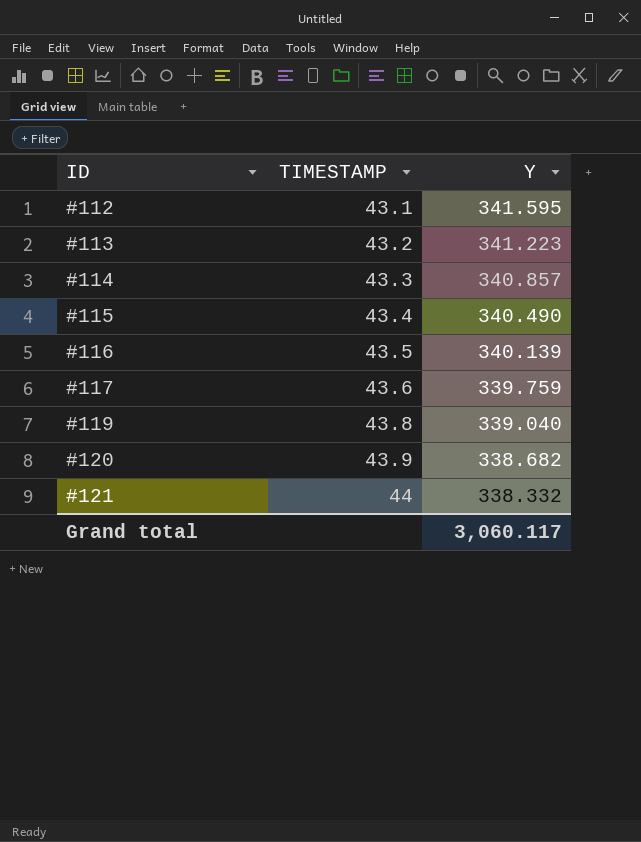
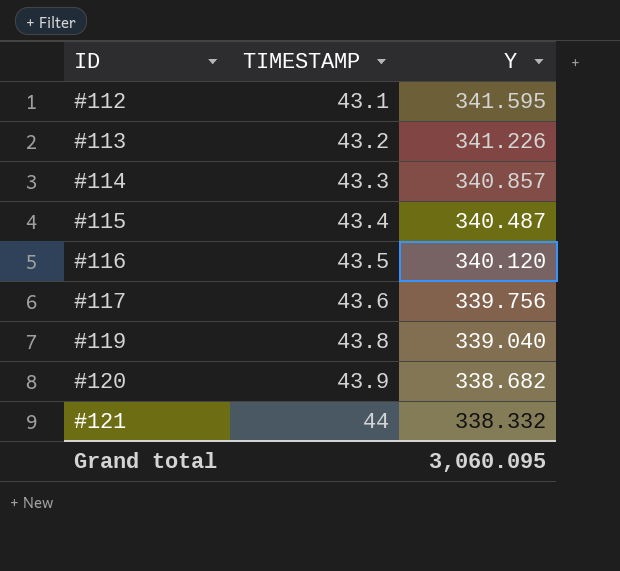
#113 | Y: 341.223 -> 341.226
#115 | Y: 340.490 -> 340.487
#116 | Y: 340.139 -> 340.120
#117 | Y: 339.759 -> 339.756
Grand total | Y: 3,060.117 -> 3,060.095

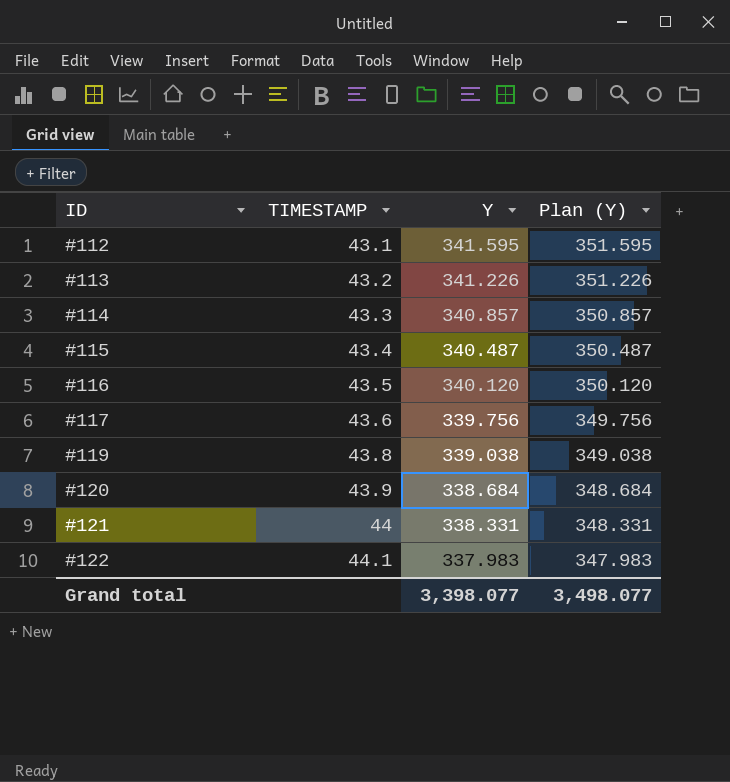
column Plan (Y) | formula: none -> [Y] + 10
#119 | Y: 339.040 -> 339.038
#120 | Y: 338.682 -> 338.684
#121 | Y: 338.332 -> 338.331
row #122: none -> 44.1 | 337.983 | 347.983
Grand total | Y: 3,060.095 -> 3,398.077

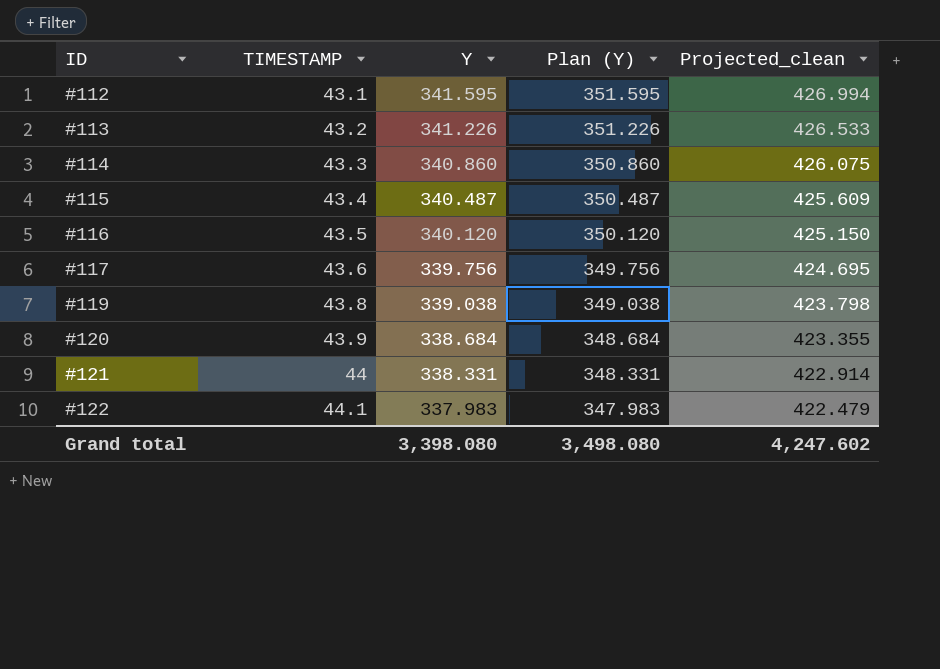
column Projected_clean | formula: none -> [Y] * 1.25
#114 | Y: 340.857 -> 340.860
#114 | Plan (Y): 350.857 -> 350.860
Grand total | Y: 3,398.077 -> 3,398.080
Grand total | Plan (Y): 3,498.077 -> 3,498.080

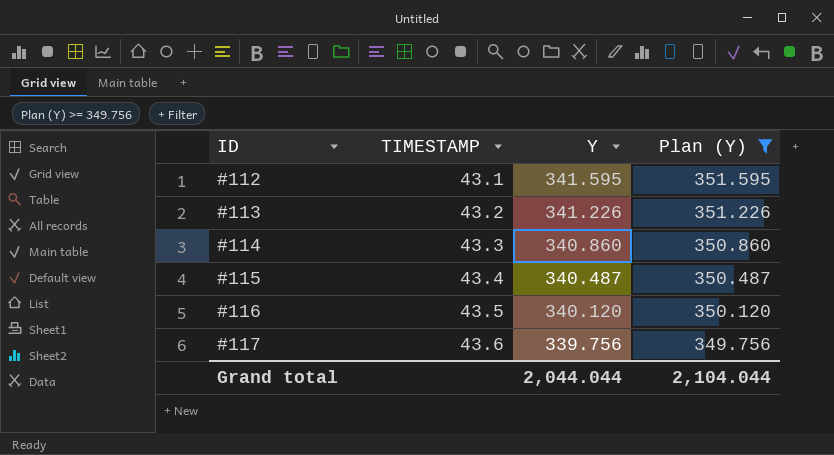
filter: none -> Plan (Y) >= 349.756
column Projected_clean | formula: [Y] * 1.25 -> none
Grand total | Y: 3,398.080 -> 2,044.044
Grand total | Plan (Y): 3,498.080 -> 2,104.044

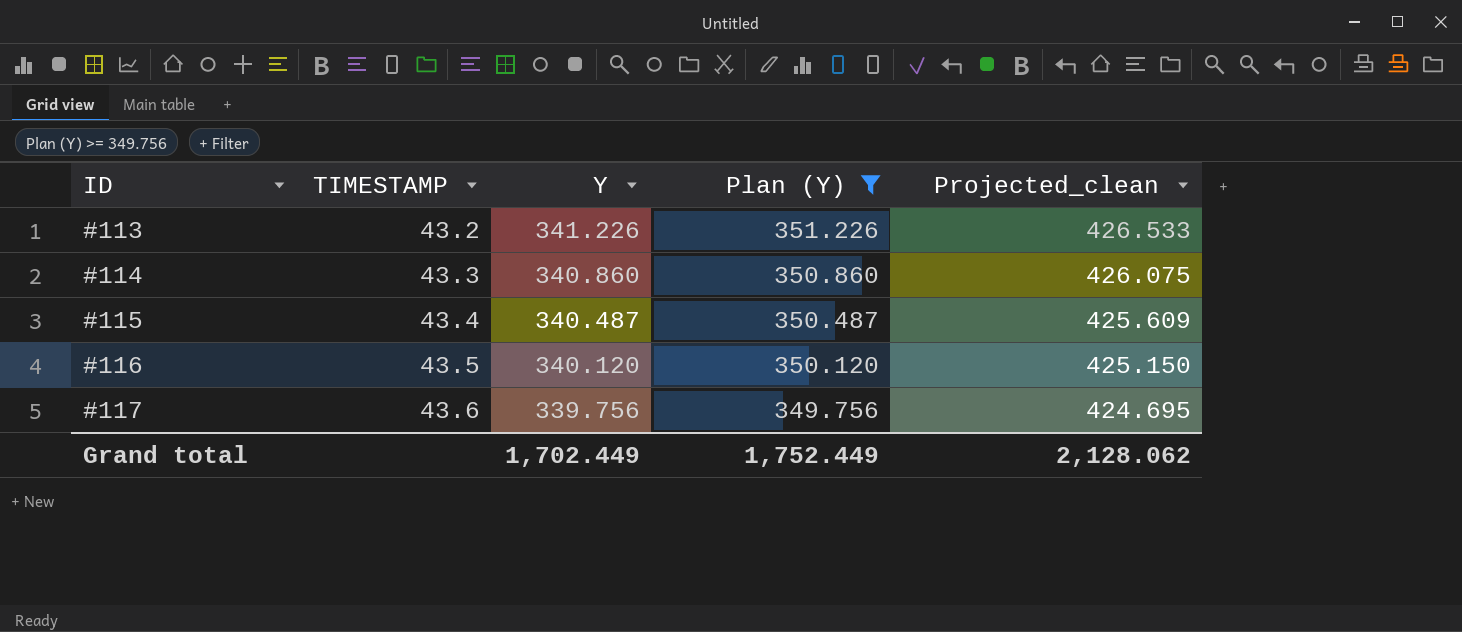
column Projected_clean | formula: none -> [Y] * 1.25
row #112: 43.1 | 341.595 | 351.595 -> none
Grand total | Y: 2,044.044 -> 1,702.449
Grand total | Plan (Y): 2,104.044 -> 1,752.449

